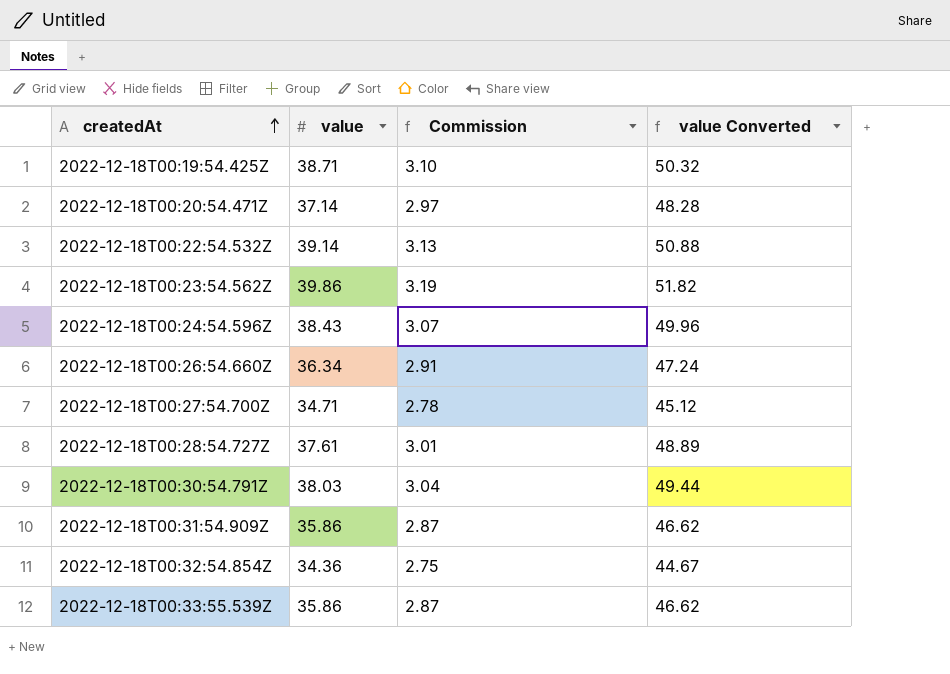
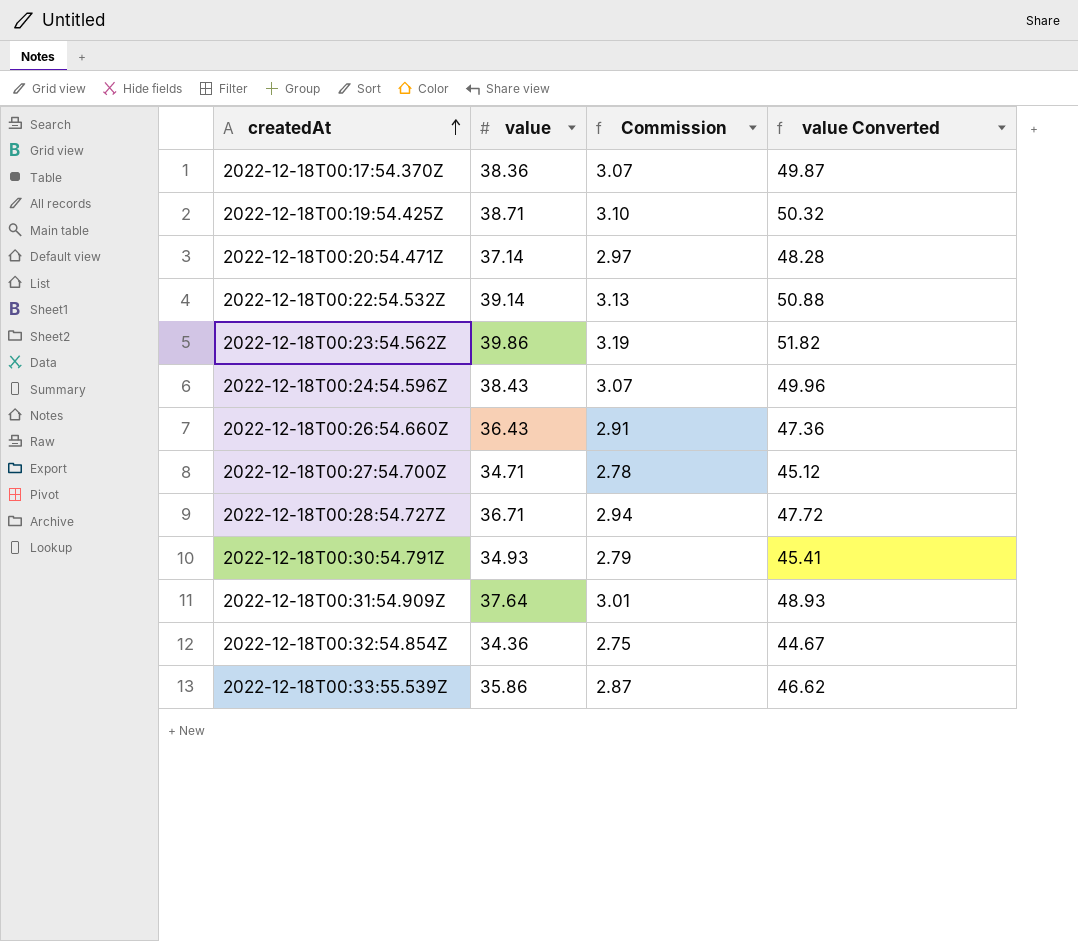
row 2022-12-18T00:17:54.370Z: none -> 38.36 | 3.07 | 49.87
2022-12-18T00:26:54.660Z | value: 36.34 -> 36.43
2022-12-18T00:26:54.660Z | value Converted: 47.24 -> 47.36
2022-12-18T00:28:54.727Z | value: 37.61 -> 36.71
2022-12-18T00:28:54.727Z | Commission: 3.01 -> 2.94
2022-12-18T00:28:54.727Z | value Converted: 48.89 -> 47.72
2022-12-18T00:30:54.791Z | value: 38.03 -> 34.93
2022-12-18T00:30:54.791Z | Commission: 3.04 -> 2.79
2022-12-18T00:30:54.791Z | value Converted: 49.44 -> 45.41
2022-12-18T00:31:54.909Z | value: 35.86 -> 37.64
2022-12-18T00:31:54.909Z | Commission: 2.87 -> 3.01
2022-12-18T00:31:54.909Z | value Converted: 46.62 -> 48.93

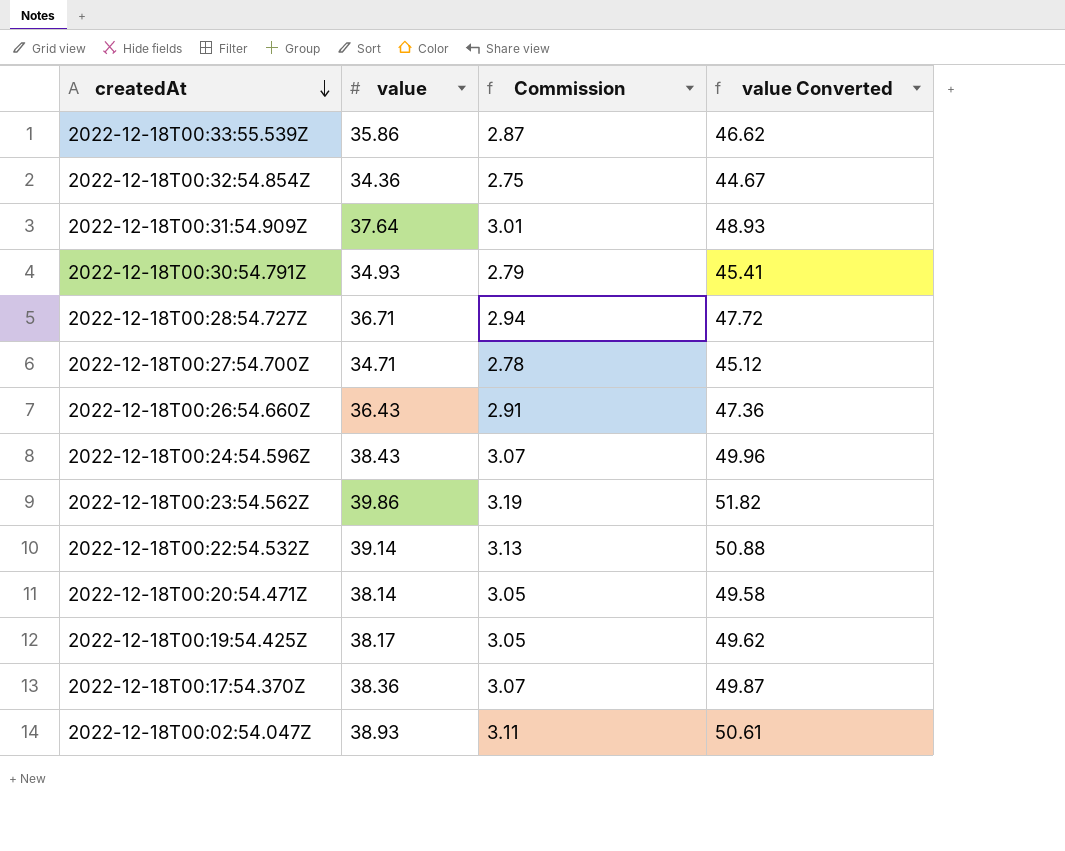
row order: createdAt ascending -> createdAt descending
2022-12-18T00:20:54.471Z | value: 37.14 -> 38.14
2022-12-18T00:20:54.471Z | Commission: 2.97 -> 3.05
2022-12-18T00:20:54.471Z | value Converted: 48.28 -> 49.58
2022-12-18T00:19:54.425Z | value: 38.71 -> 38.17
2022-12-18T00:19:54.425Z | Commission: 3.10 -> 3.05
2022-12-18T00:19:54.425Z | value Converted: 50.32 -> 49.62
row 2022-12-18T00:02:54.047Z: none -> 38.93 | 3.11 | 50.61

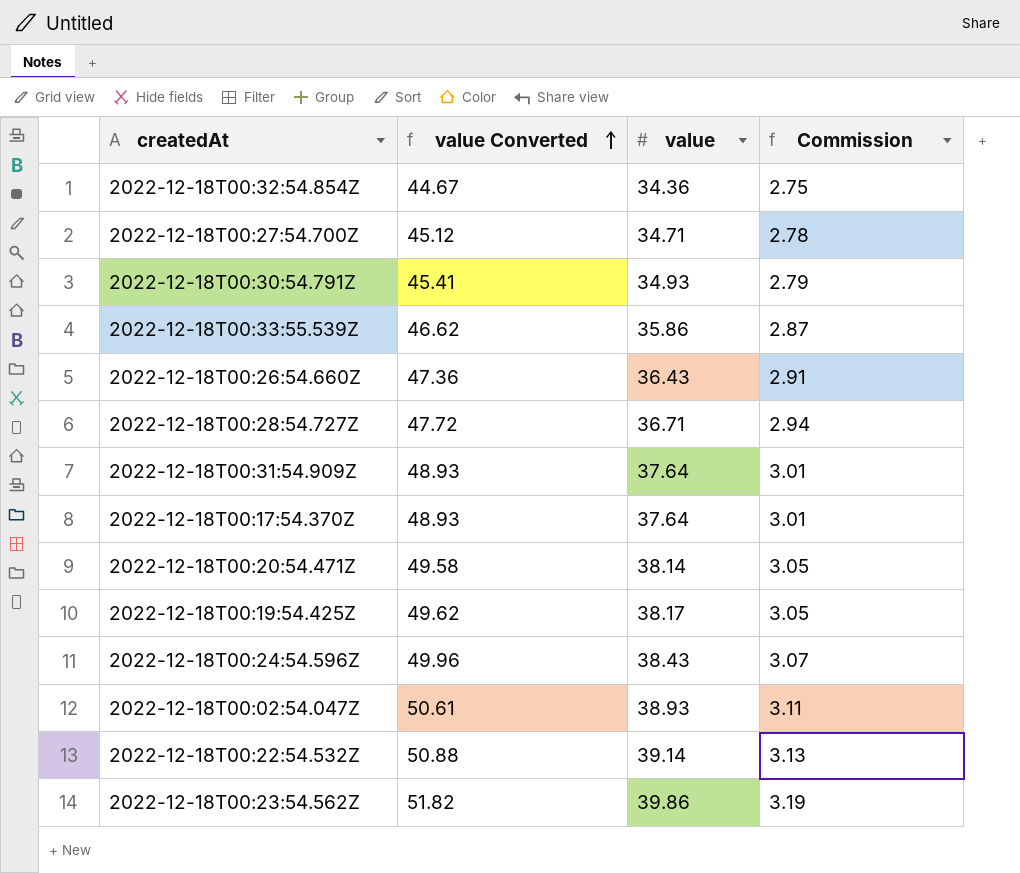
row order: createdAt descending -> value Converted ascending
column value Converted | position: 4 -> 2
2022-12-18T00:17:54.370Z | value Converted: 49.87 -> 48.93
2022-12-18T00:17:54.370Z | value: 38.36 -> 37.64
2022-12-18T00:17:54.370Z | Commission: 3.07 -> 3.01

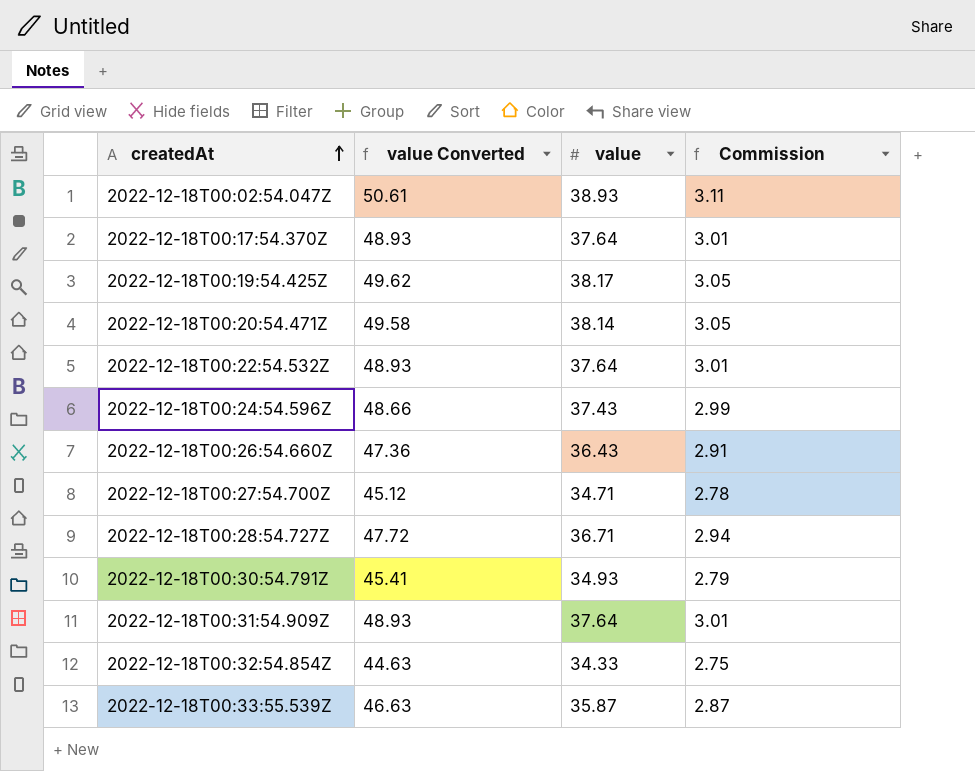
row order: value Converted ascending -> createdAt ascending
row 2022-12-18T00:23:54.562Z: 51.82 | 39.86 | 3.19 -> none
2022-12-18T00:22:54.532Z | value Converted: 50.88 -> 48.93
2022-12-18T00:22:54.532Z | value: 39.14 -> 37.64
2022-12-18T00:22:54.532Z | Commission: 3.13 -> 3.01
2022-12-18T00:24:54.596Z | value Converted: 49.96 -> 48.66
2022-12-18T00:24:54.596Z | value: 38.43 -> 37.43
2022-12-18T00:24:54.596Z | Commission: 3.07 -> 2.99
2022-12-18T00:32:54.854Z | value Converted: 44.67 -> 44.63
2022-12-18T00:32:54.854Z | value: 34.36 -> 34.33
2022-12-18T00:33:55.539Z | value Converted: 46.62 -> 46.63
2022-12-18T00:33:55.539Z | value: 35.86 -> 35.87

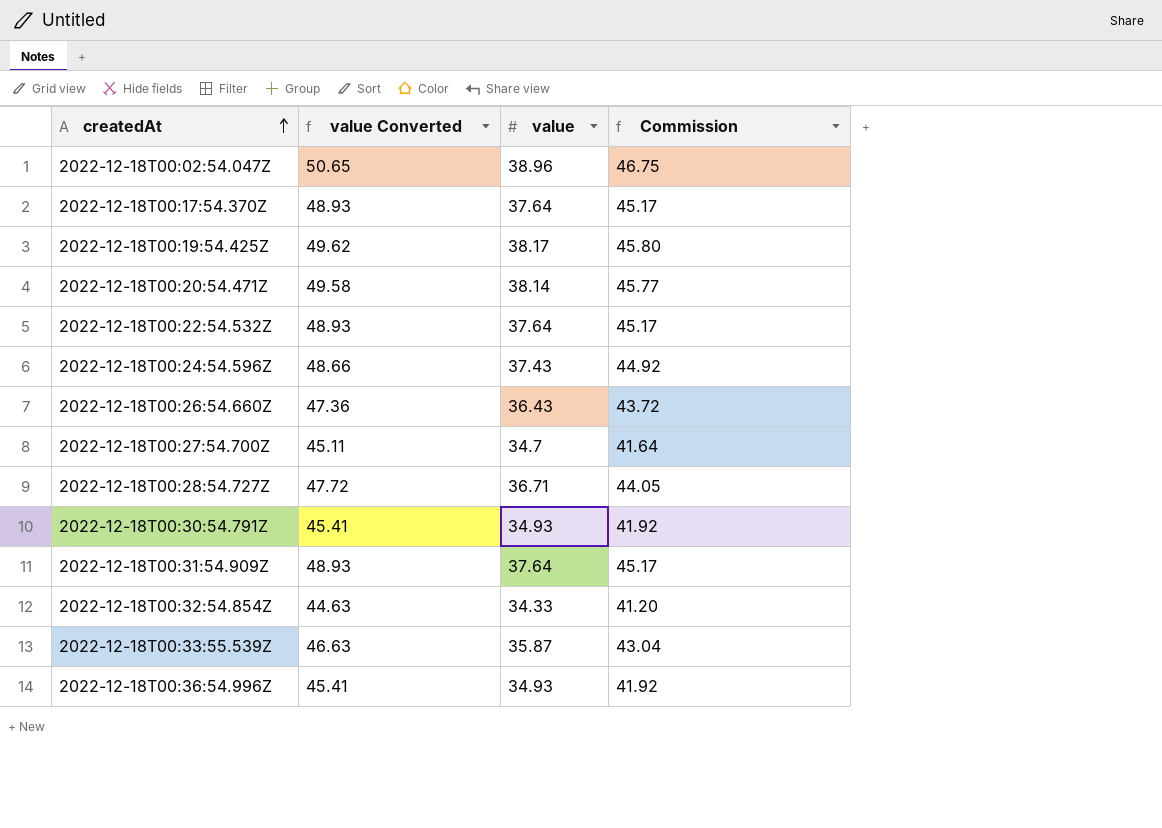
column Commission | formula: [value] * 0.08 -> [value] * 1.2
2022-12-18T00:02:54.047Z | value Converted: 50.61 -> 50.65
2022-12-18T00:02:54.047Z | value: 38.93 -> 38.96
2022-12-18T00:27:54.700Z | value Converted: 45.12 -> 45.11
2022-12-18T00:27:54.700Z | value: 34.71 -> 34.7
row 2022-12-18T00:36:54.996Z: none -> 45.41 | 34.93 | 41.92

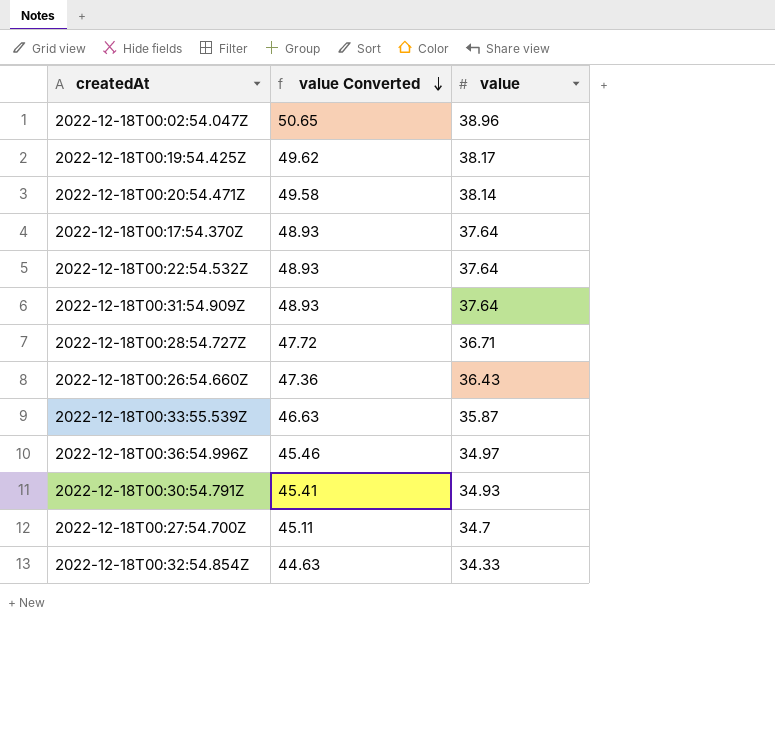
row order: createdAt ascending -> value Converted descending
column Commission | formula: [value] * 1.2 -> none
row 2022-12-18T00:24:54.596Z: 48.66 | 37.43 | 44.92 -> none
2022-12-18T00:36:54.996Z | value Converted: 45.41 -> 45.46
2022-12-18T00:36:54.996Z | value: 34.93 -> 34.97

